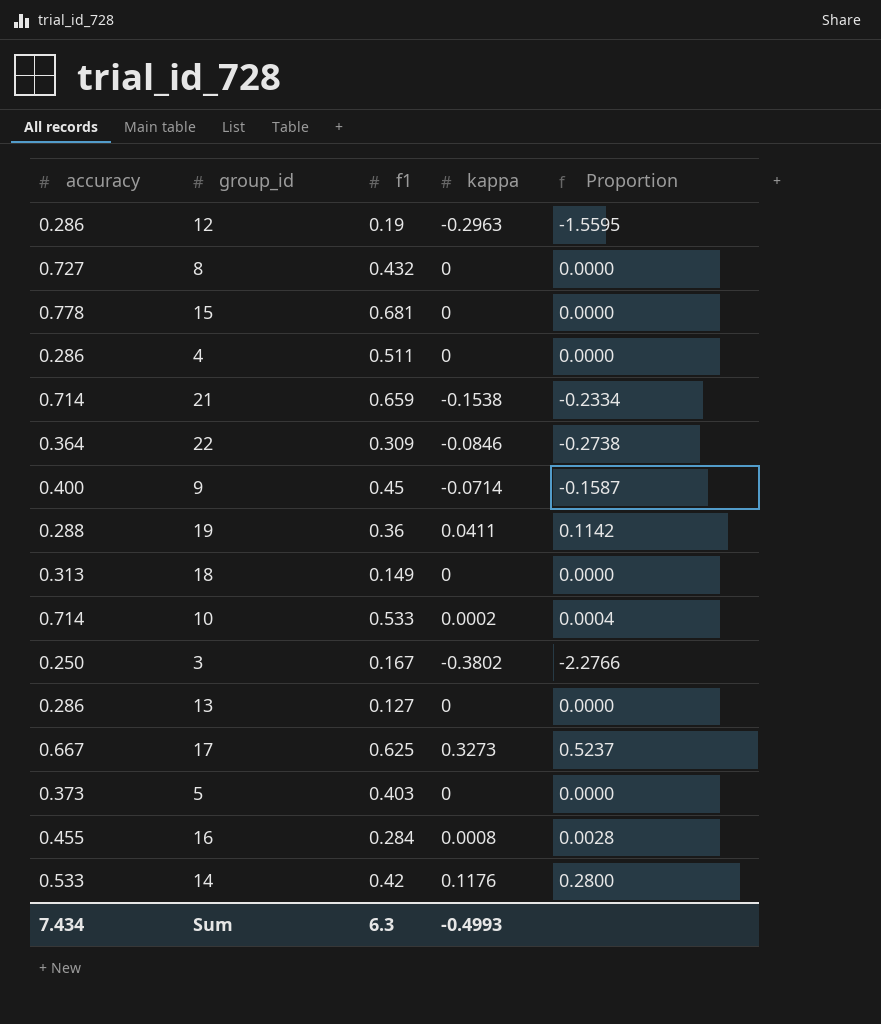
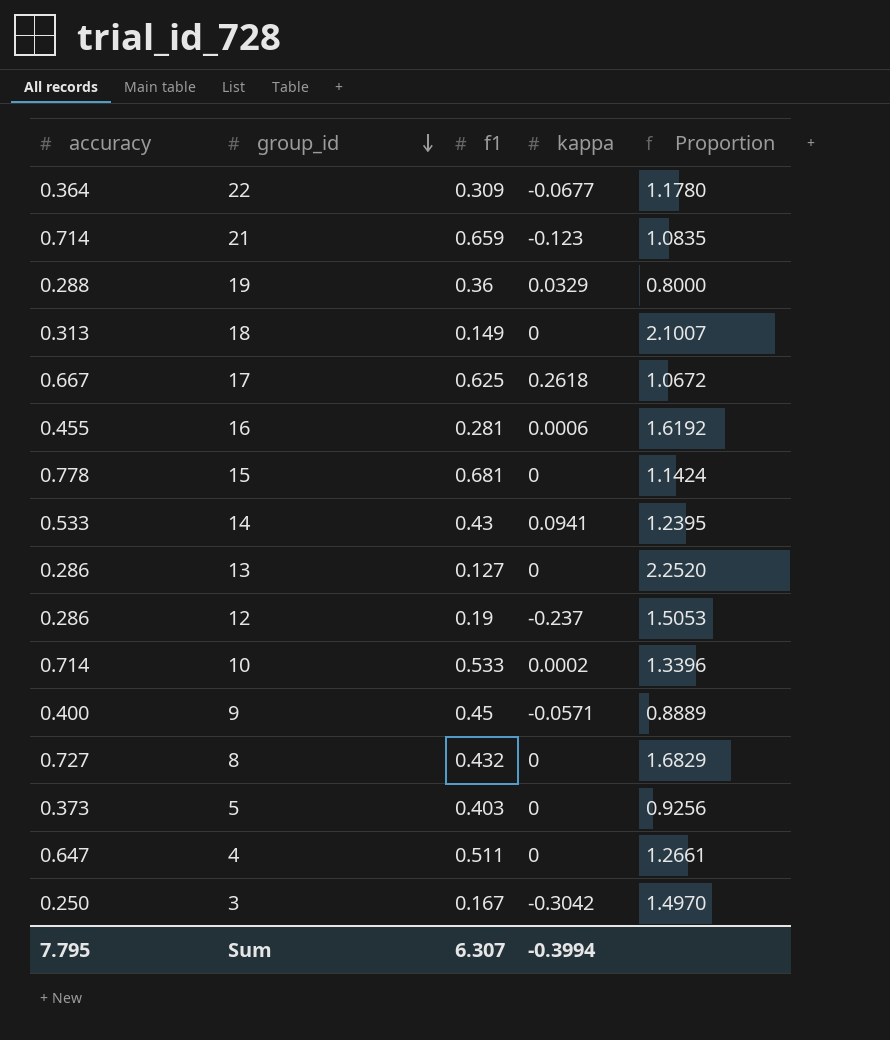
row order: none -> group_id descending
column Proportion | formula: [kappa] / [f1] -> [accuracy] / [f1]
22 | kappa: -0.0846 -> -0.0677
21 | kappa: -0.1538 -> -0.123
19 | kappa: 0.0411 -> 0.0329
17 | kappa: 0.3273 -> 0.2618
16 | f1: 0.284 -> 0.281
16 | kappa: 0.0008 -> 0.0006
14 | f1: 0.42 -> 0.43
14 | kappa: 0.1176 -> 0.0941
12 | kappa: -0.2963 -> -0.237
9 | kappa: -0.0714 -> -0.0571
4 | accuracy: 0.286 -> 0.647
3 | kappa: -0.3802 -> -0.3042
Sum | accuracy: 7.434 -> 7.795
Sum | f1: 6.3 -> 6.307
Sum | kappa: -0.4993 -> -0.3994

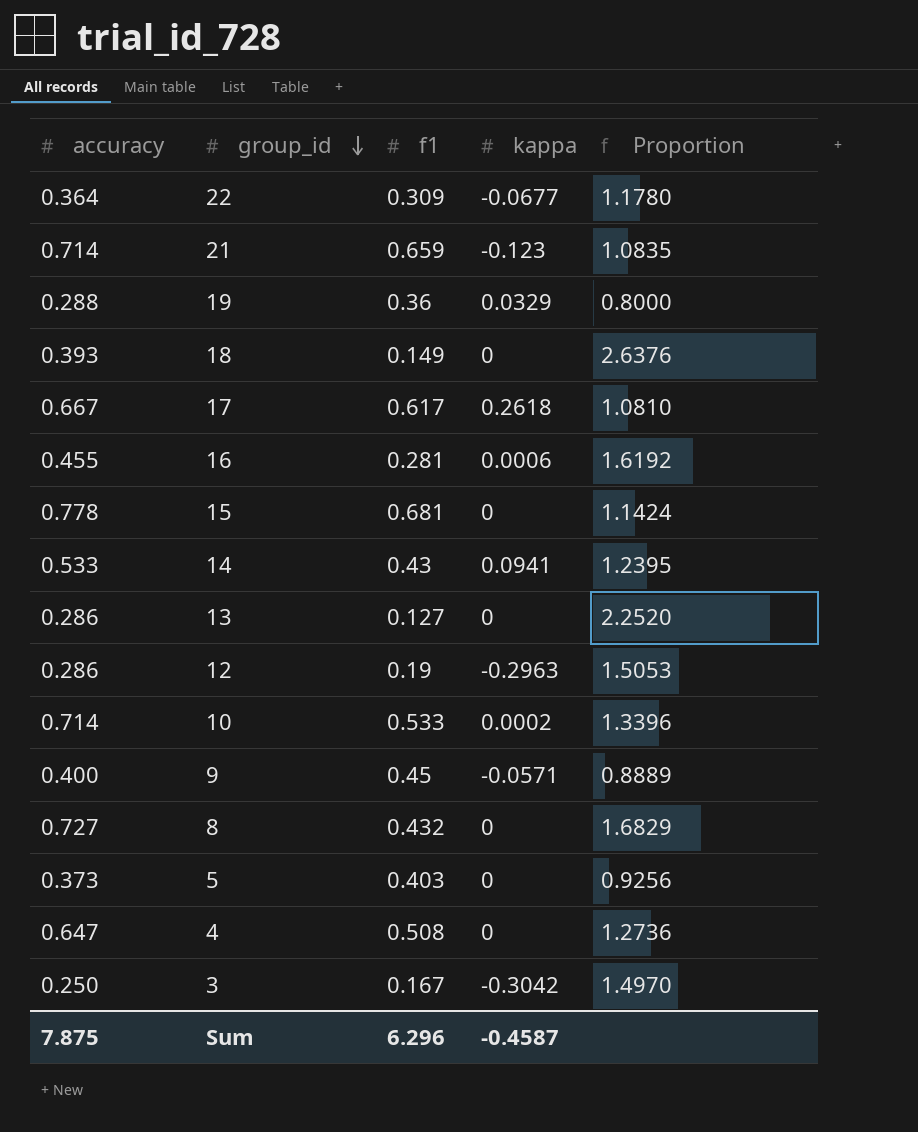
18 | accuracy: 0.313 -> 0.393
18 | Proportion: 2.1007 -> 2.6376
17 | f1: 0.625 -> 0.617
17 | Proportion: 1.0672 -> 1.0810
12 | kappa: -0.237 -> -0.2963
4 | f1: 0.511 -> 0.508
4 | Proportion: 1.2661 -> 1.2736
Sum | accuracy: 7.795 -> 7.875
Sum | f1: 6.307 -> 6.296
Sum | kappa: -0.3994 -> -0.4587

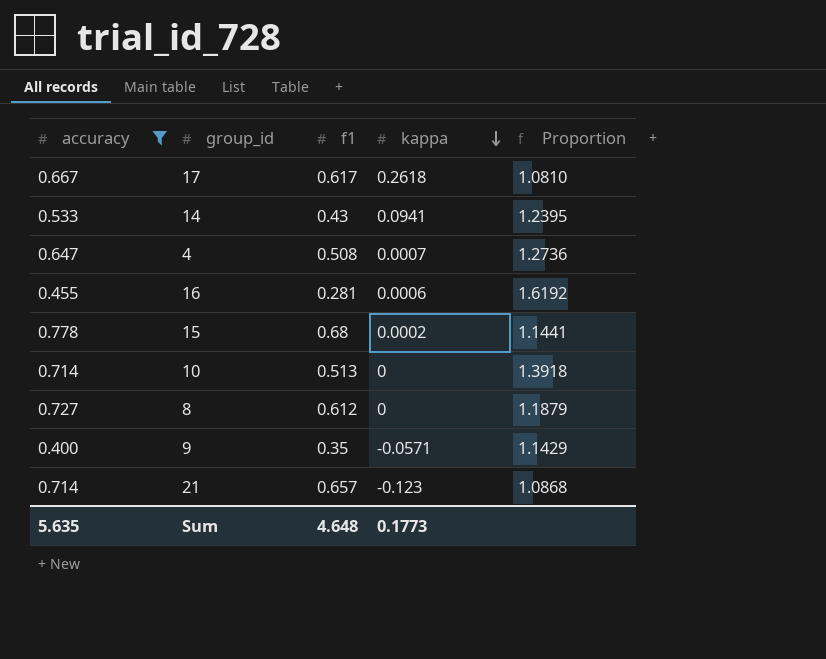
filter: none -> accuracy >= 0.400
row order: group_id descending -> kappa descending
4 | kappa: 0 -> 0.0007
15 | f1: 0.681 -> 0.68
15 | kappa: 0 -> 0.0002
15 | Proportion: 1.1424 -> 1.1441
10 | f1: 0.533 -> 0.513
10 | kappa: 0.0002 -> 0
10 | Proportion: 1.3396 -> 1.3918
8 | f1: 0.432 -> 0.612
8 | Proportion: 1.6829 -> 1.1879
9 | f1: 0.45 -> 0.35
9 | Proportion: 0.8889 -> 1.1429
21 | f1: 0.659 -> 0.657
21 | Proportion: 1.0835 -> 1.0868
Sum | accuracy: 7.875 -> 5.635
Sum | f1: 6.296 -> 4.648
Sum | kappa: -0.4587 -> 0.1773

